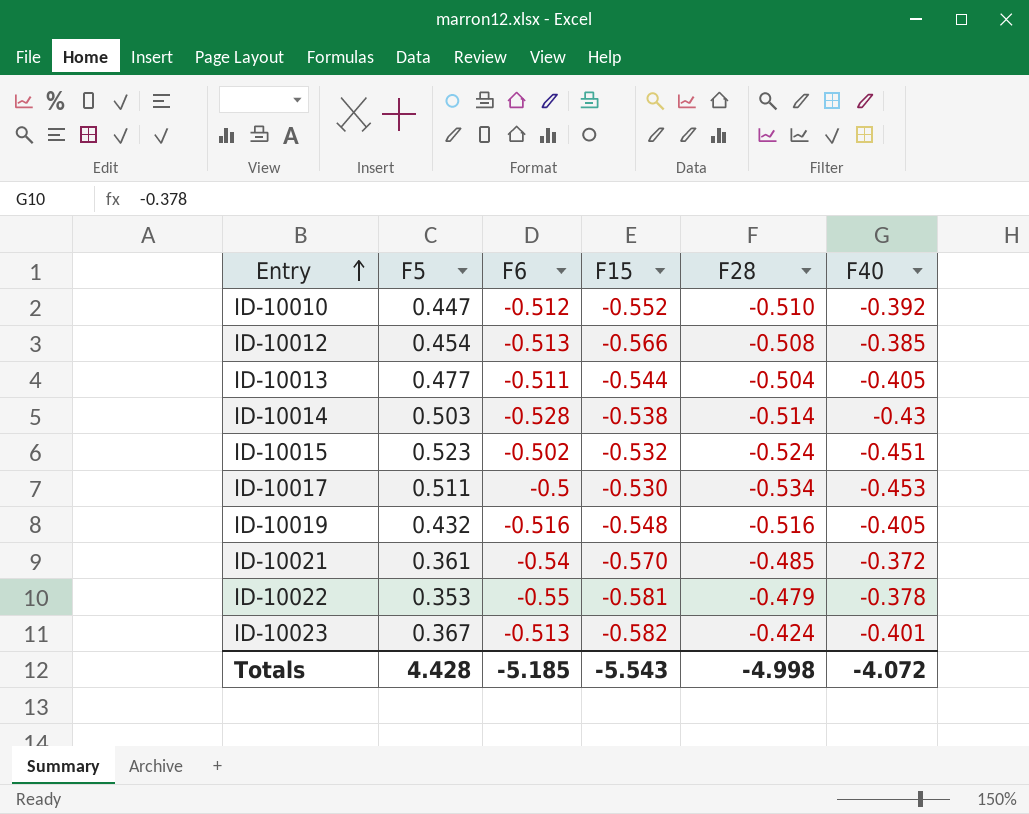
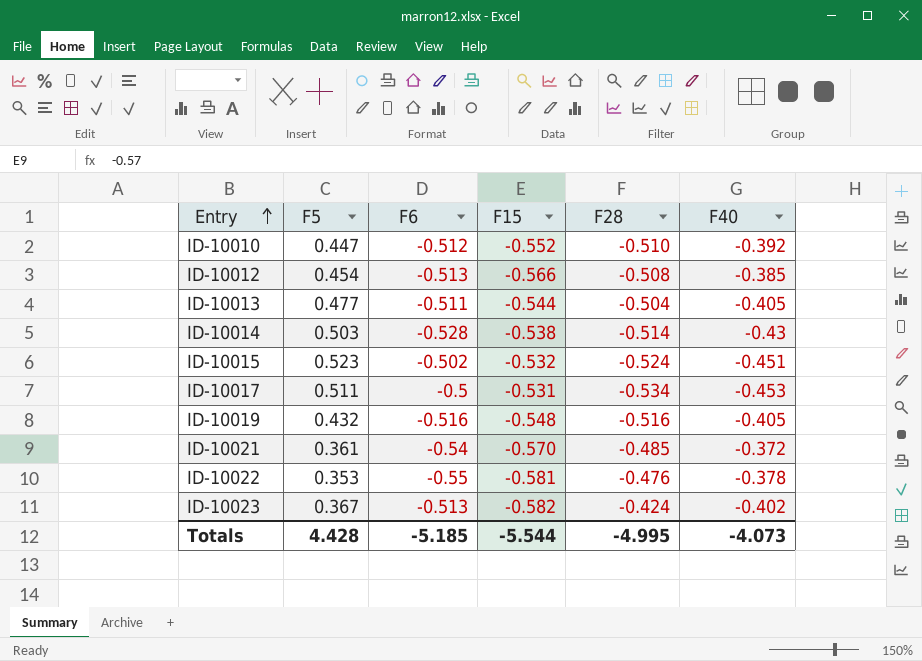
ID-10017 | F15: -0.530 -> -0.531
ID-10022 | F28: -0.479 -> -0.476
ID-10023 | F40: -0.401 -> -0.402
Totals | F15: -5.543 -> -5.544
Totals | F28: -4.998 -> -4.995
Totals | F40: -4.072 -> -4.073

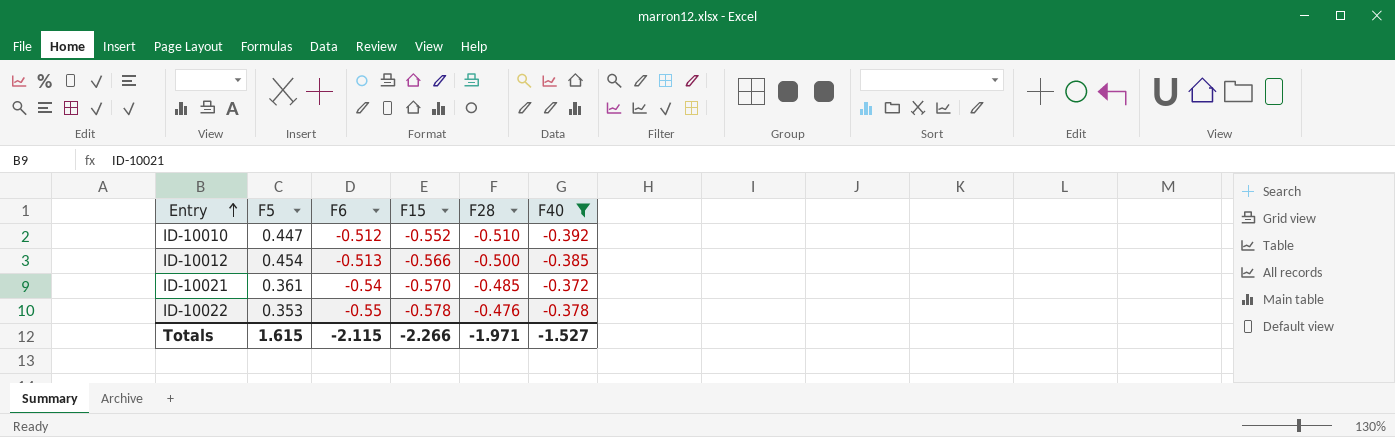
filter: none -> F40 >= -0.392
ID-10012 | F28: -0.508 -> -0.500
ID-10022 | F15: -0.581 -> -0.578
Totals | F5: 4.428 -> 1.615
Totals | F6: -5.185 -> -2.115
Totals | F15: -5.544 -> -2.266
Totals | F28: -4.995 -> -1.971
Totals | F40: -4.073 -> -1.527

